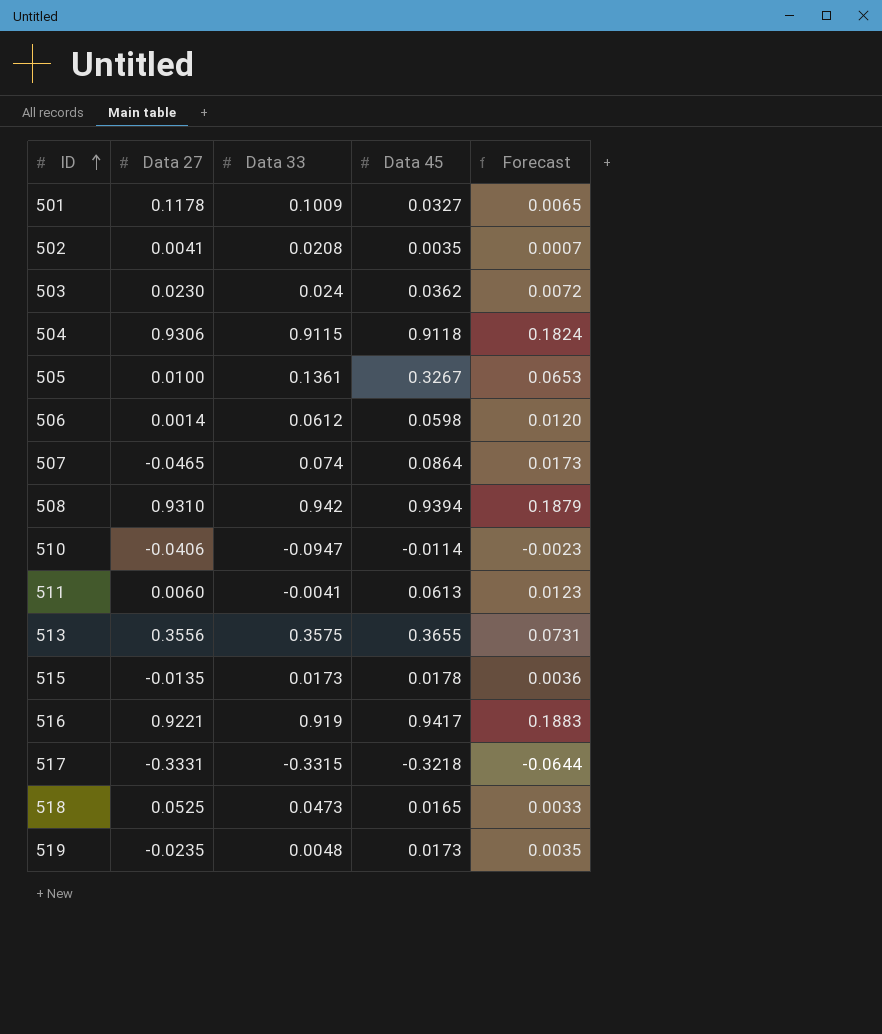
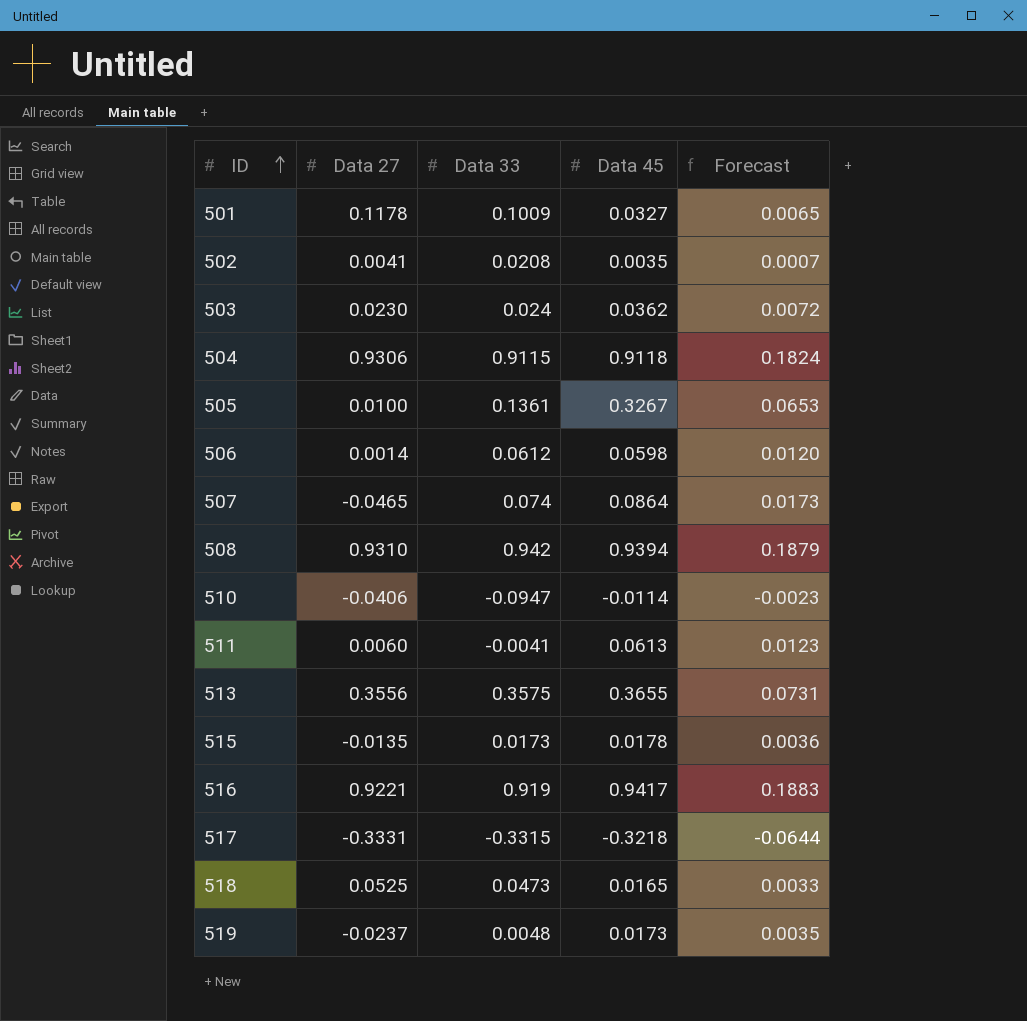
519 | Data 27: -0.0235 -> -0.0237

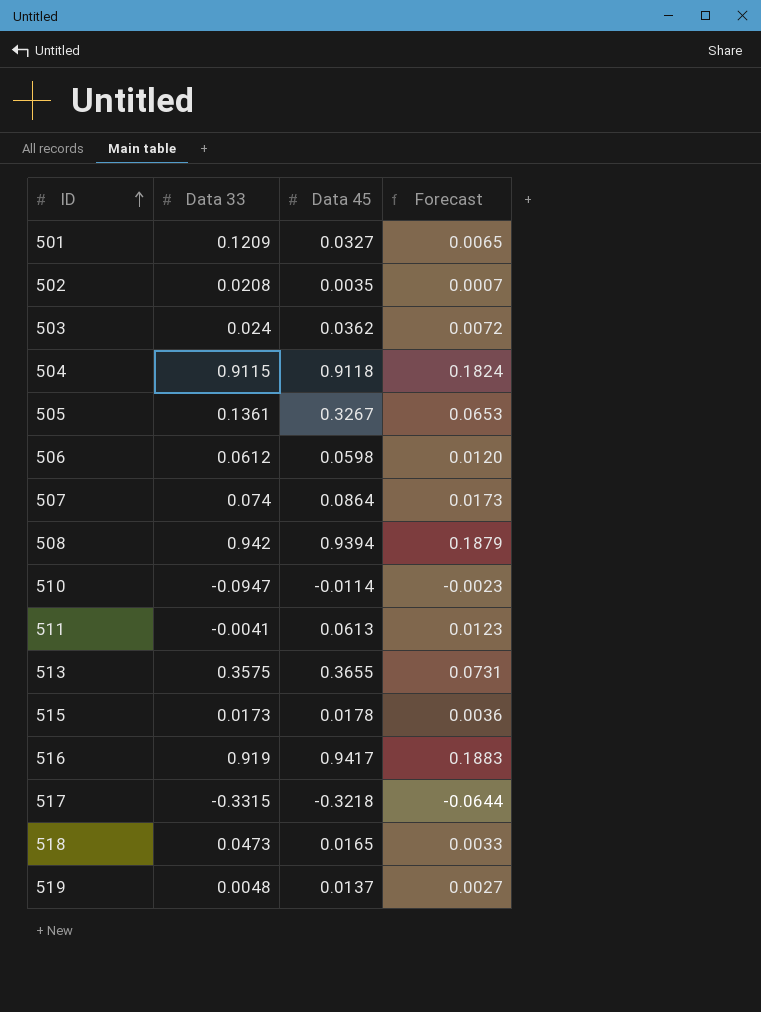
column Data 27 | position: 2 -> none
501 | Data 33: 0.1009 -> 0.1209
519 | Data 45: 0.0173 -> 0.0137
519 | Forecast: 0.0035 -> 0.0027

